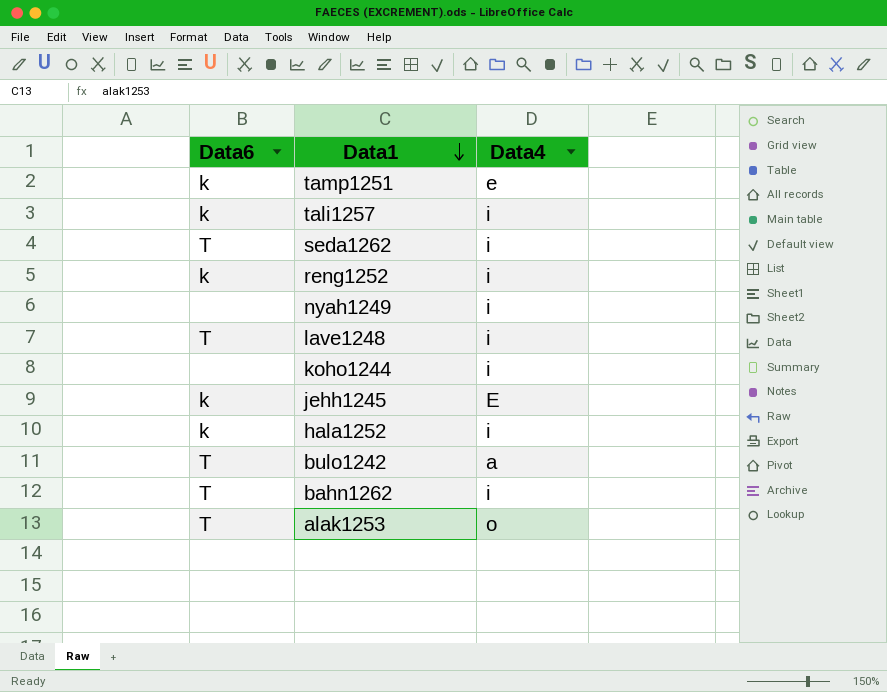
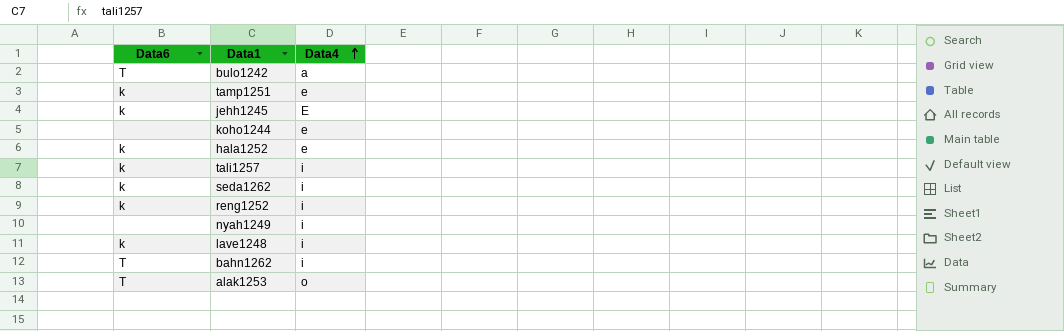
row order: Data1 descending -> Data4 ascending
koho1244 | Data4: i -> e
hala1252 | Data4: i -> e
seda1262 | Data6: T -> k
lave1248 | Data6: T -> k

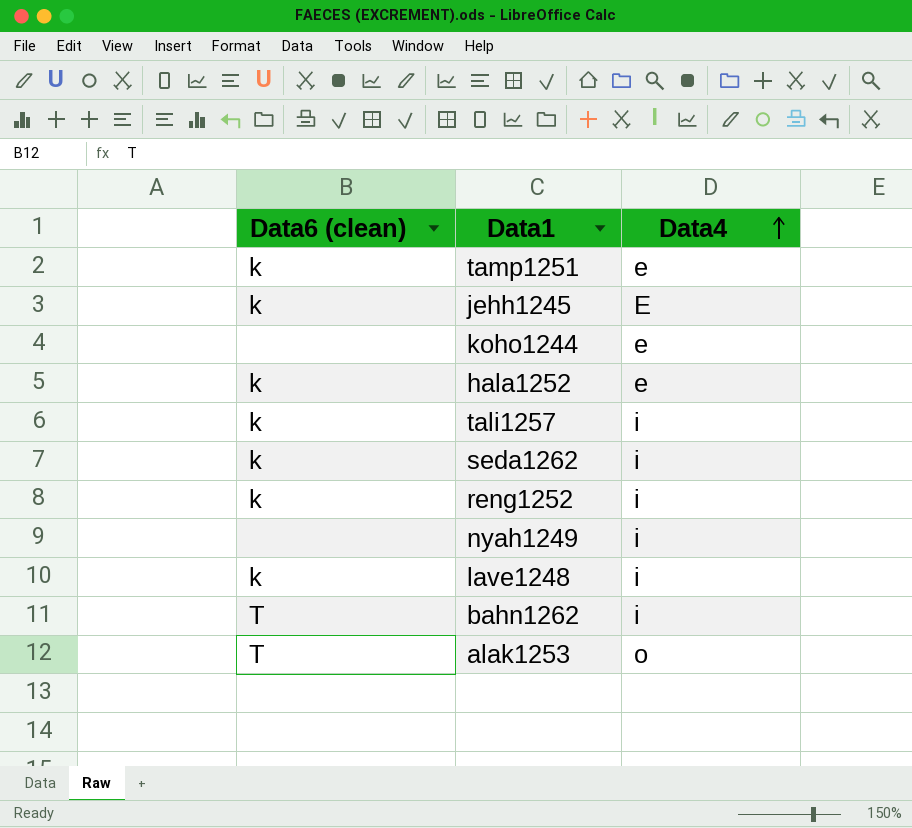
column name: Data6 -> Data6 (clean)
row bulo1242: T | a -> none

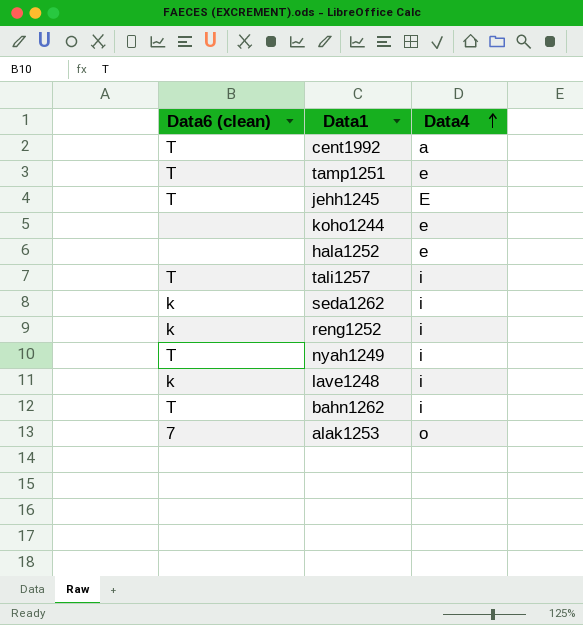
row cent1992: none -> T | a
tamp1251 | Data6 (clean): k -> T
jehh1245 | Data6 (clean): k -> T
hala1252 | Data6 (clean): k -> none
tali1257 | Data6 (clean): k -> T
nyah1249 | Data6 (clean): none -> T
alak1253 | Data6 (clean): T -> 7

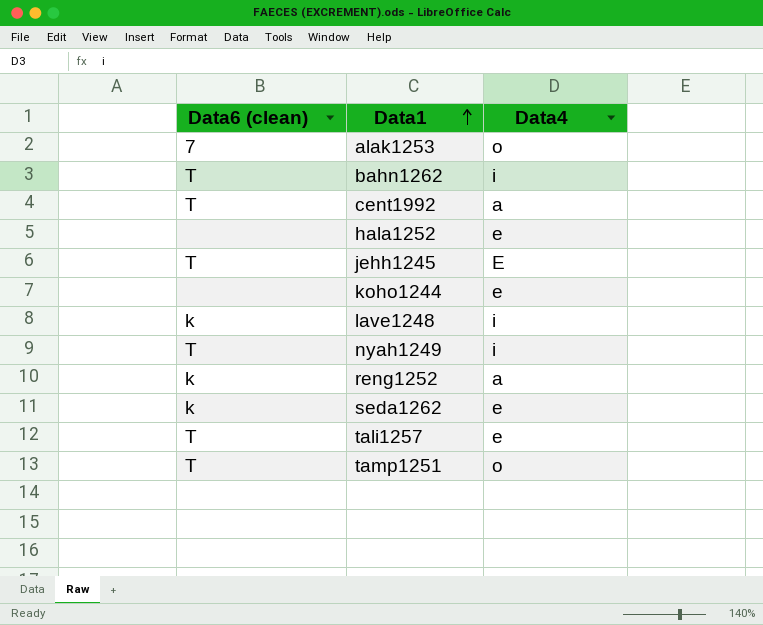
row order: Data4 ascending -> Data1 ascending
reng1252 | Data4: i -> a
seda1262 | Data4: i -> e
tali1257 | Data4: i -> e
tamp1251 | Data4: e -> o

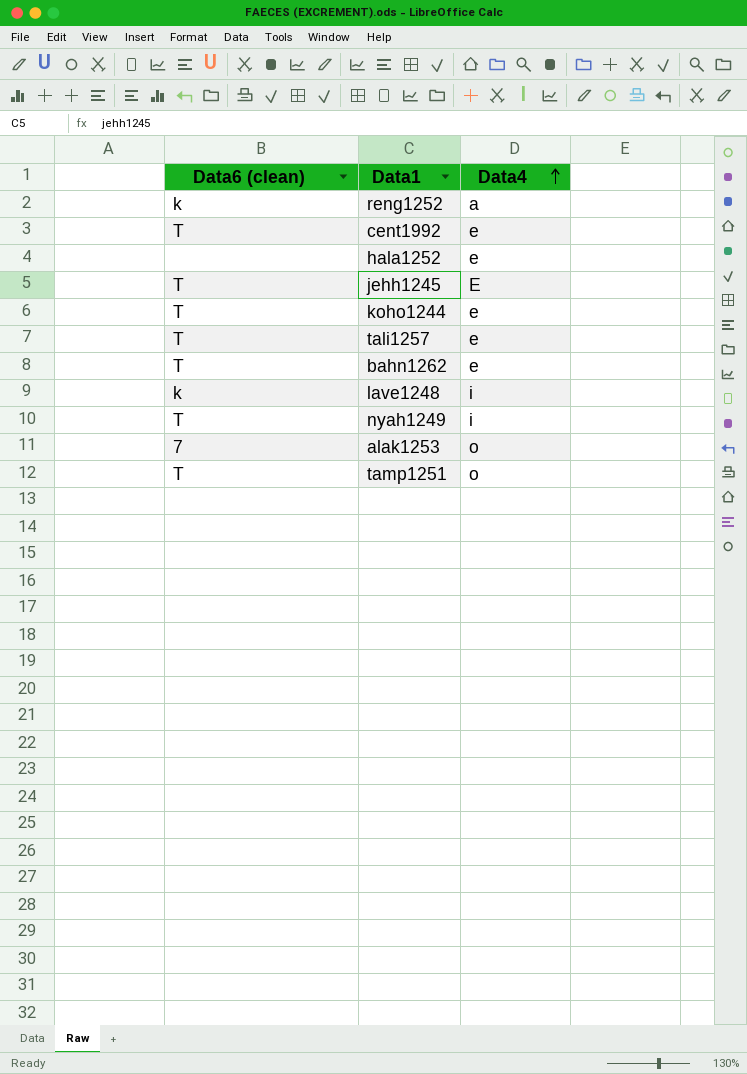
row order: Data1 ascending -> Data4 ascending
row seda1262: k | e -> none
cent1992 | Data4: a -> e
koho1244 | Data6 (clean): none -> T
bahn1262 | Data4: i -> e

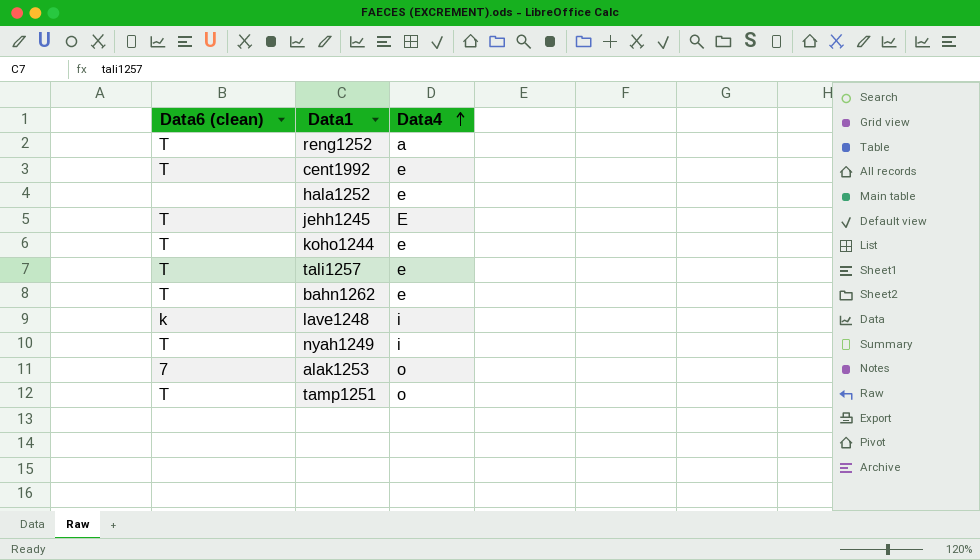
reng1252 | Data6 (clean): k -> T

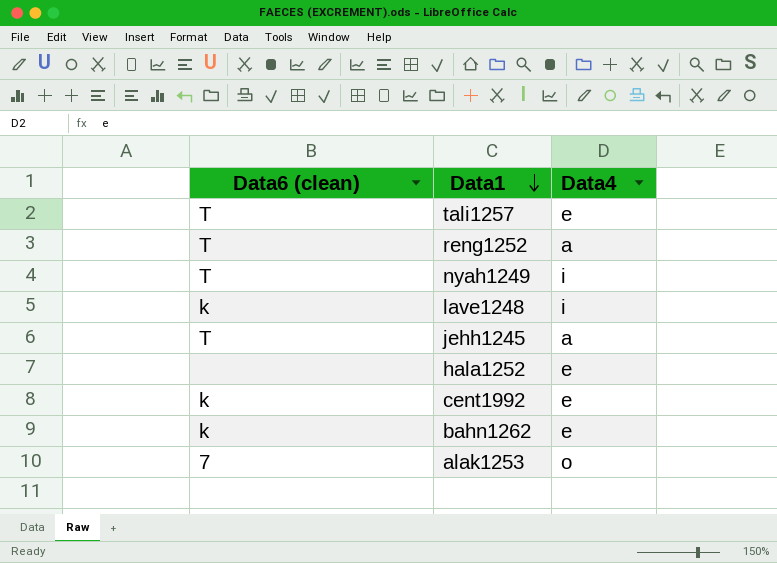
row order: Data4 ascending -> Data1 descending
row koho1244: T | e -> none
row tamp1251: T | o -> none
jehh1245 | Data4: E -> a
cent1992 | Data6 (clean): T -> k
bahn1262 | Data6 (clean): T -> k

